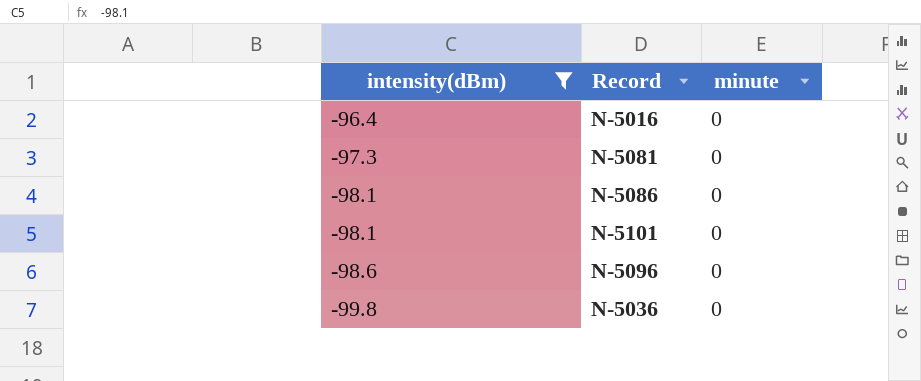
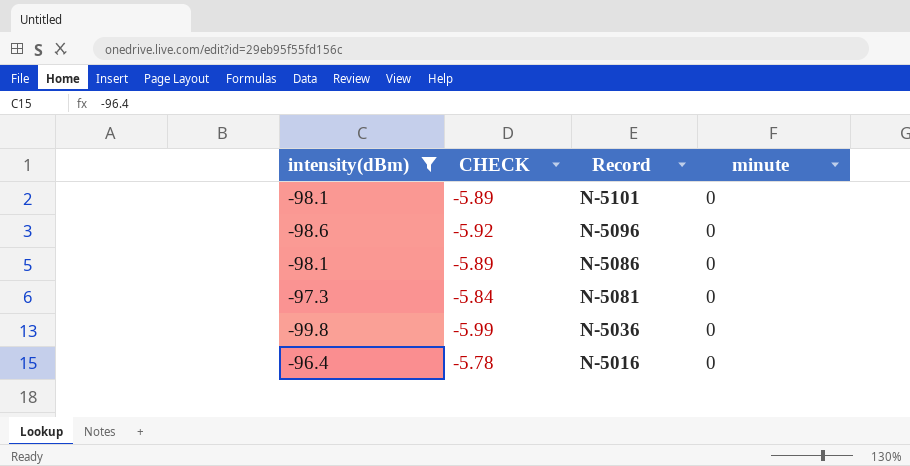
row order: intensity(dBm) descending -> Record descending
column CHECK | formula: none -> [intensity(dBm)] * 0.06

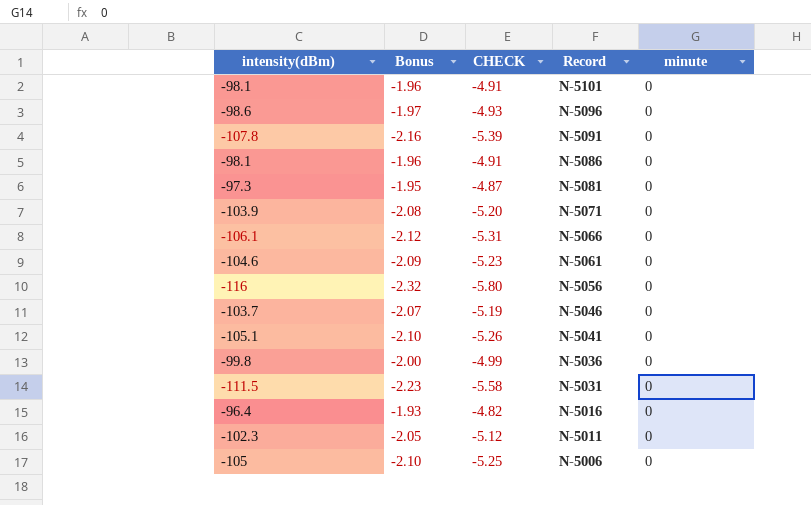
filter: intensity(dBm) >= -99.8 -> none
column Bonus | formula: none -> [intensity(dBm)] * 0.02
column CHECK | formula: [intensity(dBm)] * 0.06 -> [intensity(dBm)] * 0.05

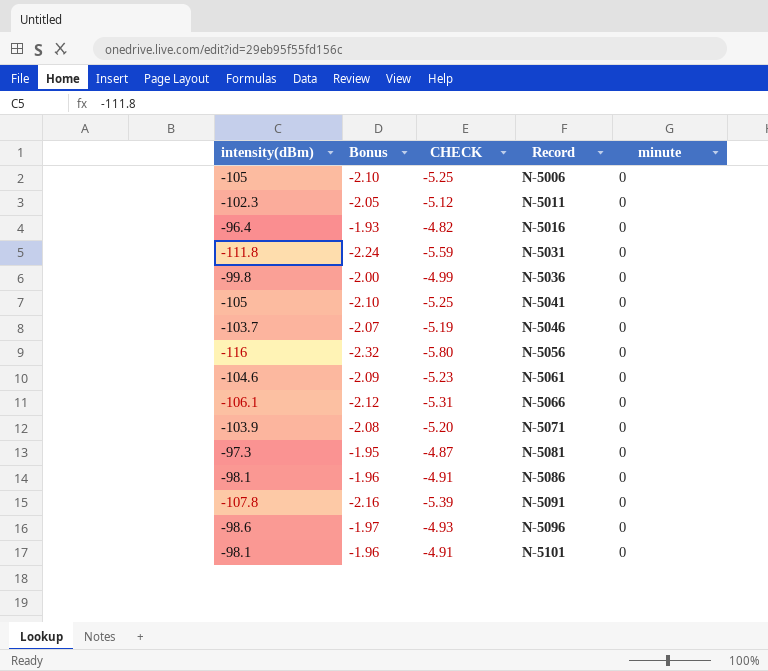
row order: Record descending -> Record ascending
N-5031 | intensity(dBm): -111.5 -> -111.8
N-5031 | Bonus: -2.23 -> -2.24
N-5031 | CHECK: -5.58 -> -5.59
N-5041 | intensity(dBm): -105.1 -> -105
N-5041 | CHECK: -5.26 -> -5.25

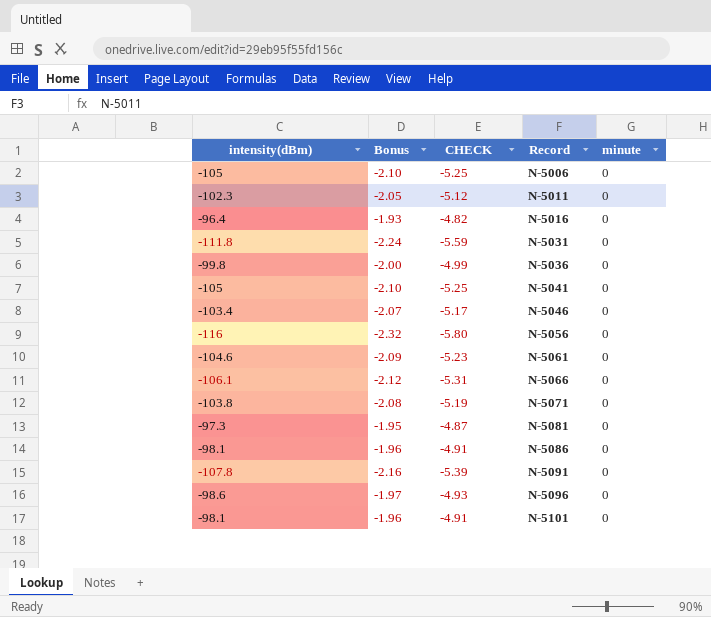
N-5046 | intensity(dBm): -103.7 -> -103.4
N-5046 | CHECK: -5.19 -> -5.17
N-5071 | intensity(dBm): -103.9 -> -103.8
N-5071 | CHECK: -5.20 -> -5.19

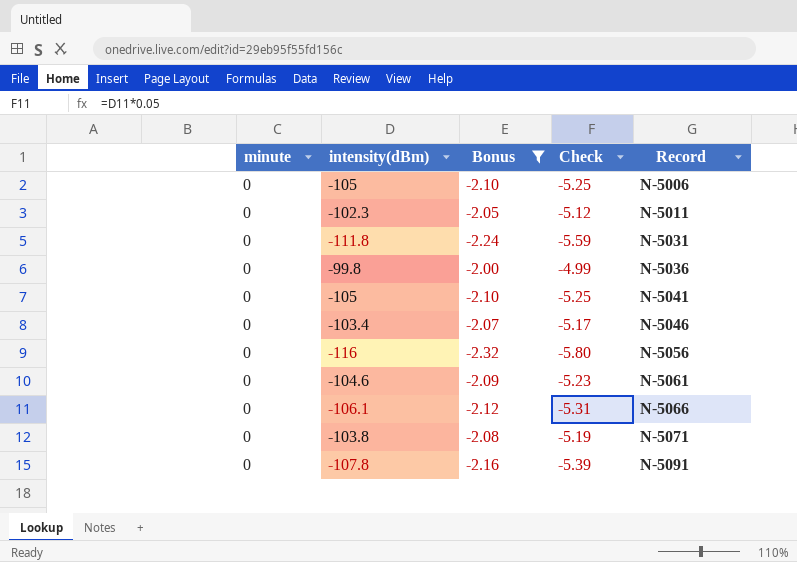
filter: none -> Bonus <= -2.00
column minute | position: 5 -> 1
column name: CHECK -> Check

